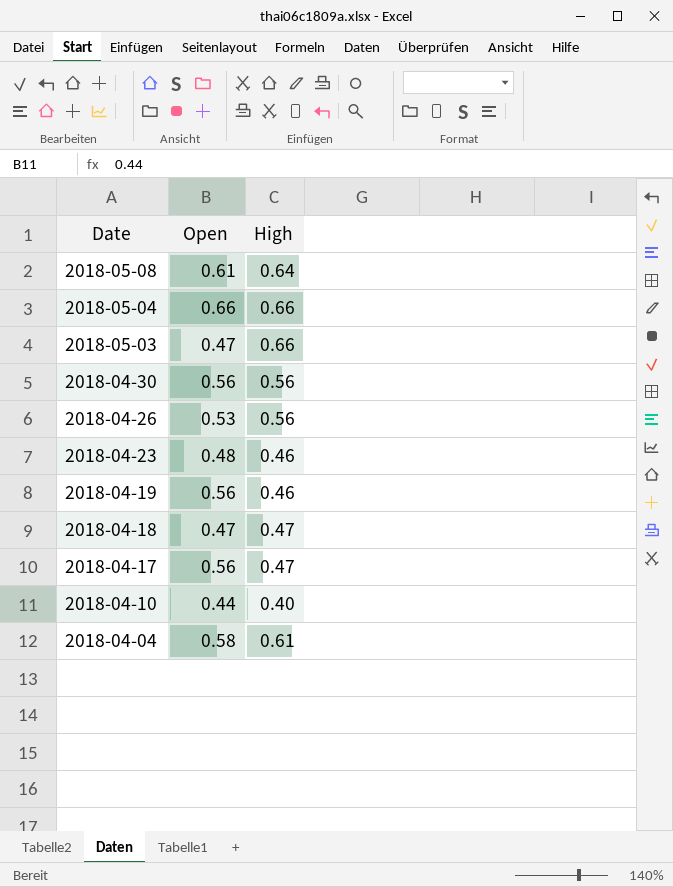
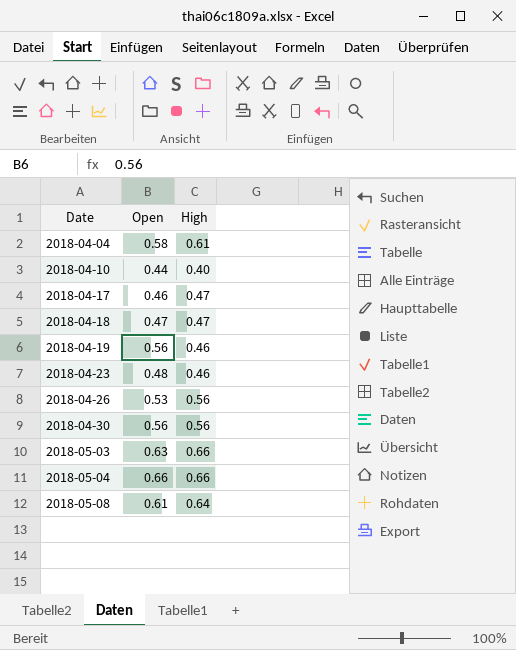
row order: Date descending -> Date ascending
2018-04-17 | Open: 0.56 -> 0.46
2018-05-03 | Open: 0.47 -> 0.63

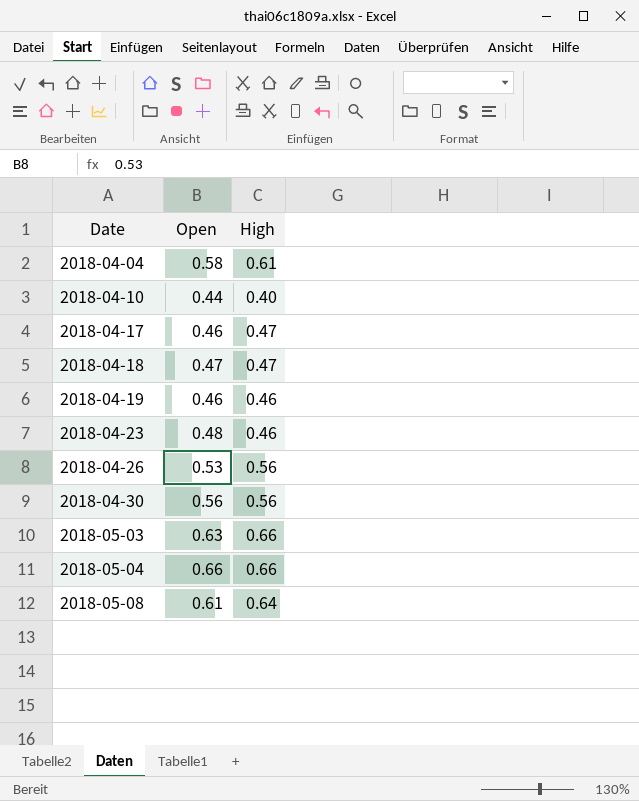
2018-04-19 | Open: 0.56 -> 0.46

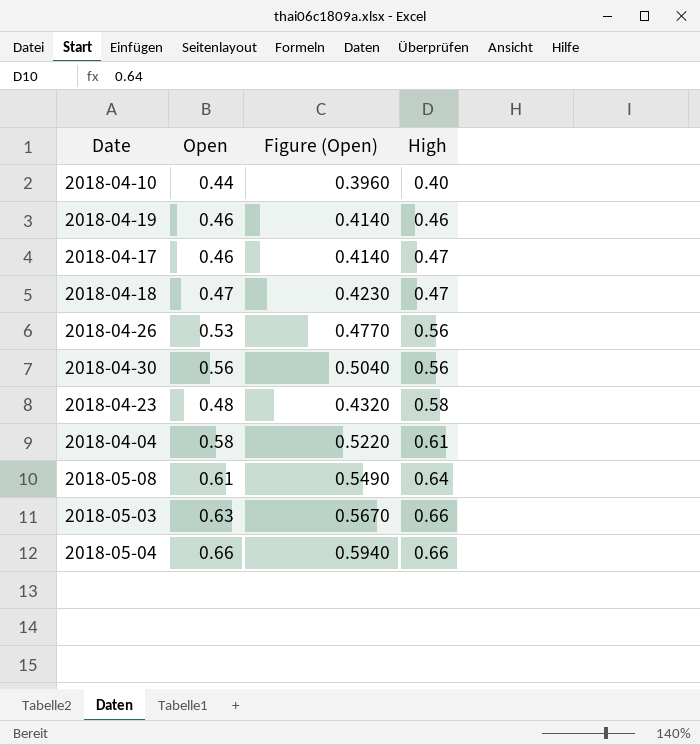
row order: Date ascending -> High ascending
column Figure (Open) | formula: none -> [Open] * 0.9
2018-04-23 | High: 0.46 -> 0.58

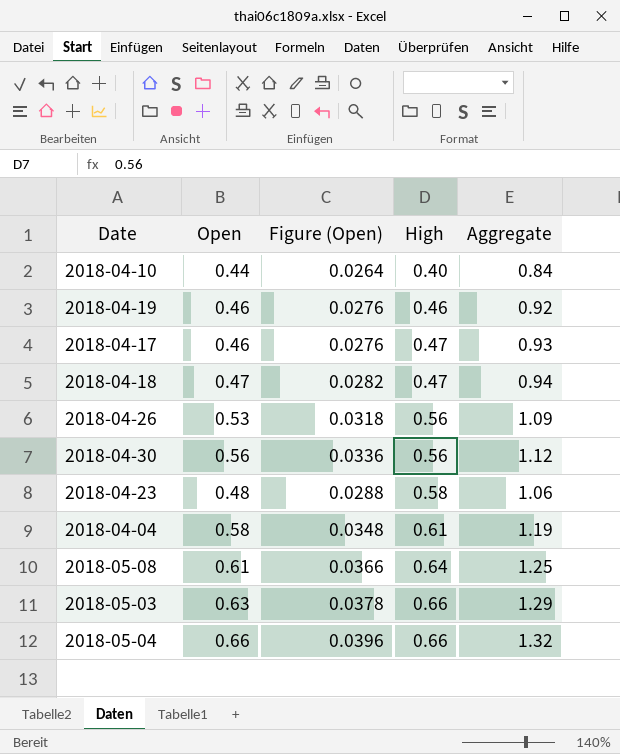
column Figure (Open) | formula: [Open] * 0.9 -> [Open] * 0.06
column Aggregate | formula: none -> [Open] + [High]

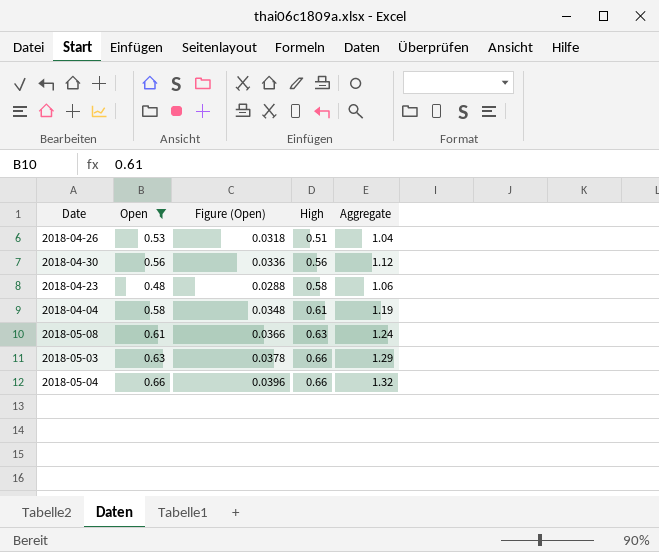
filter: none -> Open >= 0.48
2018-04-26 | High: 0.56 -> 0.51
2018-04-26 | Aggregate: 1.09 -> 1.04
2018-05-08 | High: 0.64 -> 0.63
2018-05-08 | Aggregate: 1.25 -> 1.24

